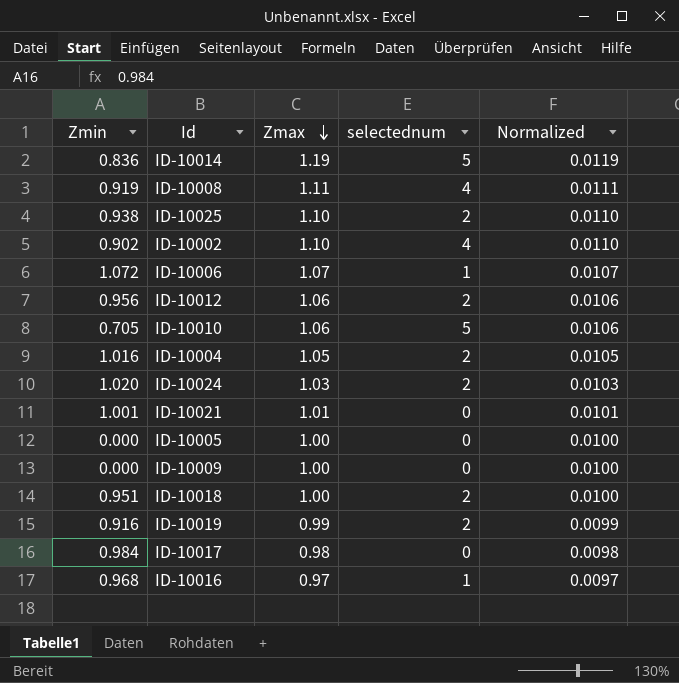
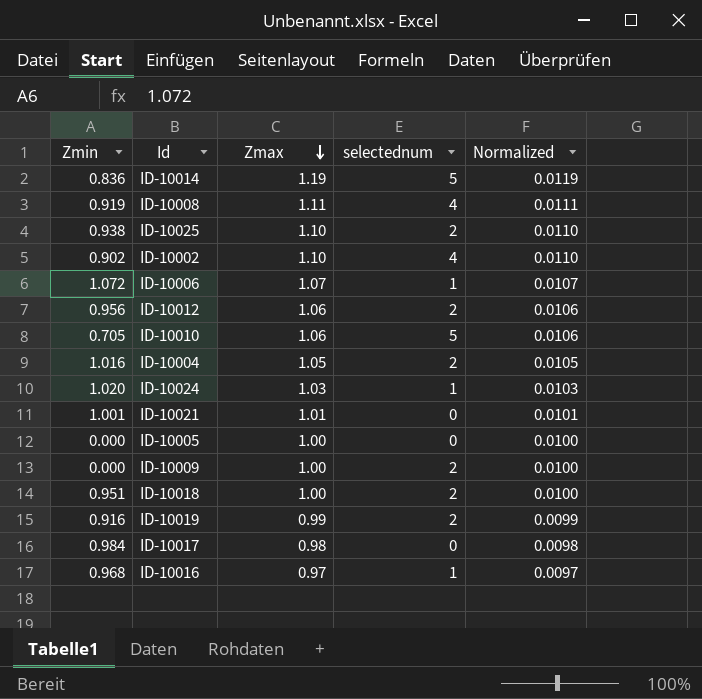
ID-10024 | selectednum: 2 -> 1
ID-10009 | selectednum: 0 -> 2

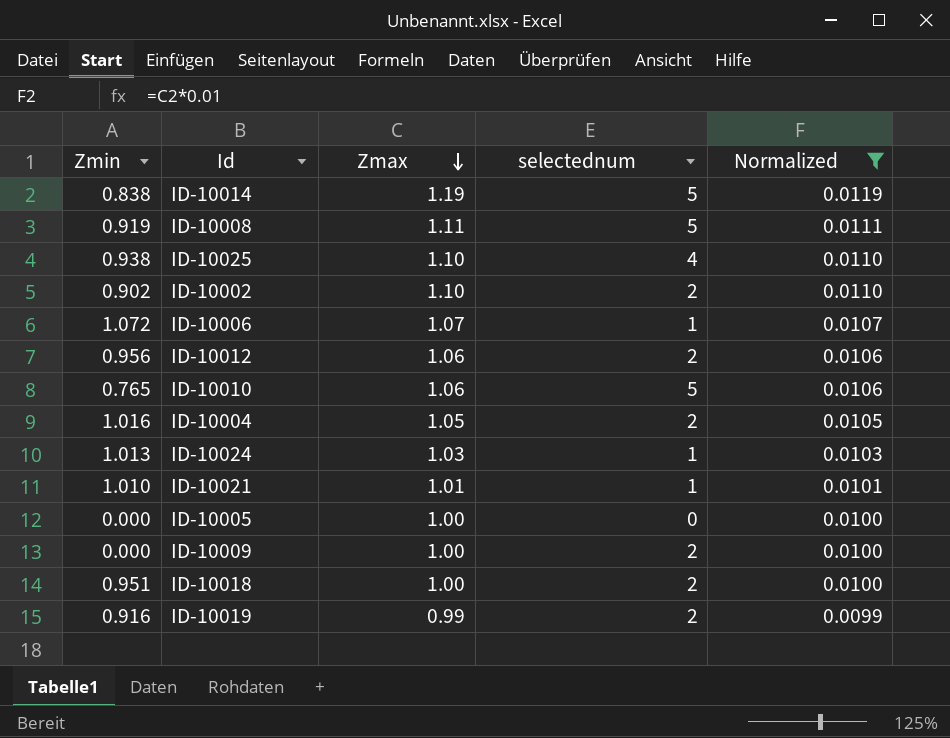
filter: none -> Normalized >= 0.0099
ID-10014 | Zmin: 0.836 -> 0.838
ID-10008 | selectednum: 4 -> 5
ID-10025 | selectednum: 2 -> 4
ID-10002 | selectednum: 4 -> 2
ID-10010 | Zmin: 0.705 -> 0.765
ID-10024 | Zmin: 1.020 -> 1.013
ID-10021 | Zmin: 1.001 -> 1.010
ID-10021 | selectednum: 0 -> 1

